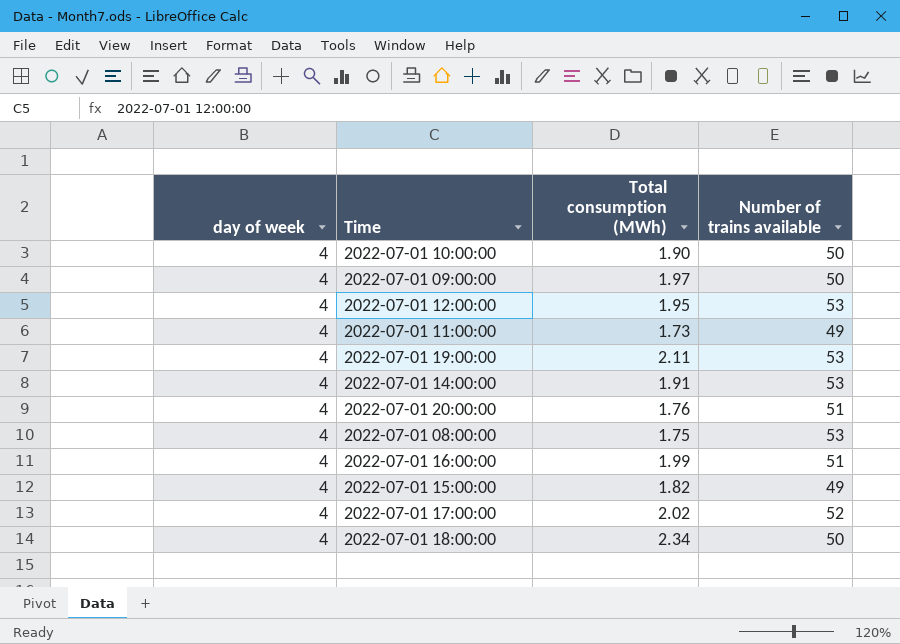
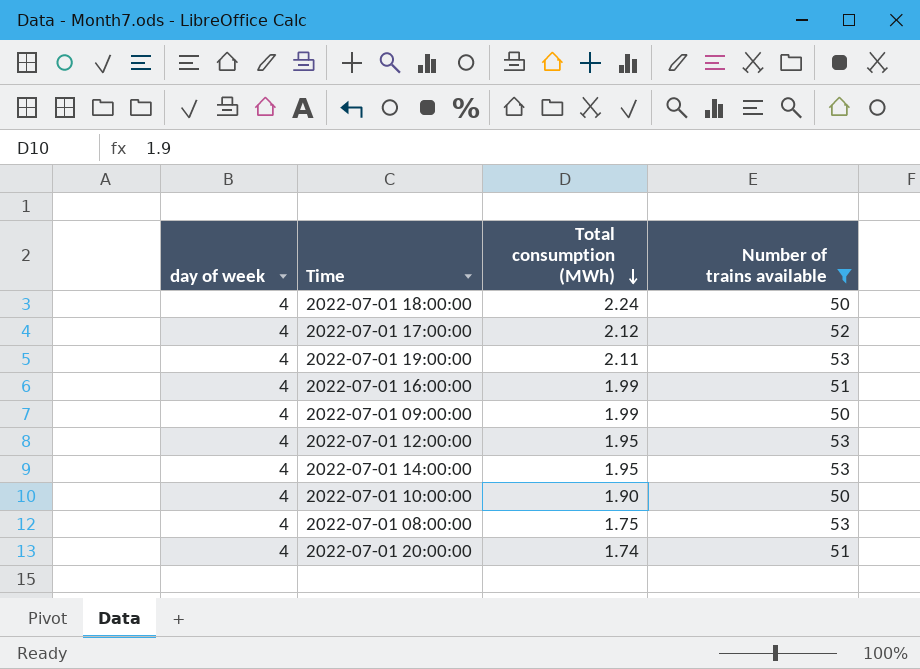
filter: none -> Number of trains available != 49
row order: none -> Total consumption (MWh) descending
2022-07-01 18:00:00 | Total consumption (MWh): 2.34 -> 2.24
2022-07-01 17:00:00 | Total consumption (MWh): 2.02 -> 2.12
2022-07-01 09:00:00 | Total consumption (MWh): 1.97 -> 1.99
2022-07-01 14:00:00 | Total consumption (MWh): 1.91 -> 1.95
2022-07-01 20:00:00 | Total consumption (MWh): 1.76 -> 1.74

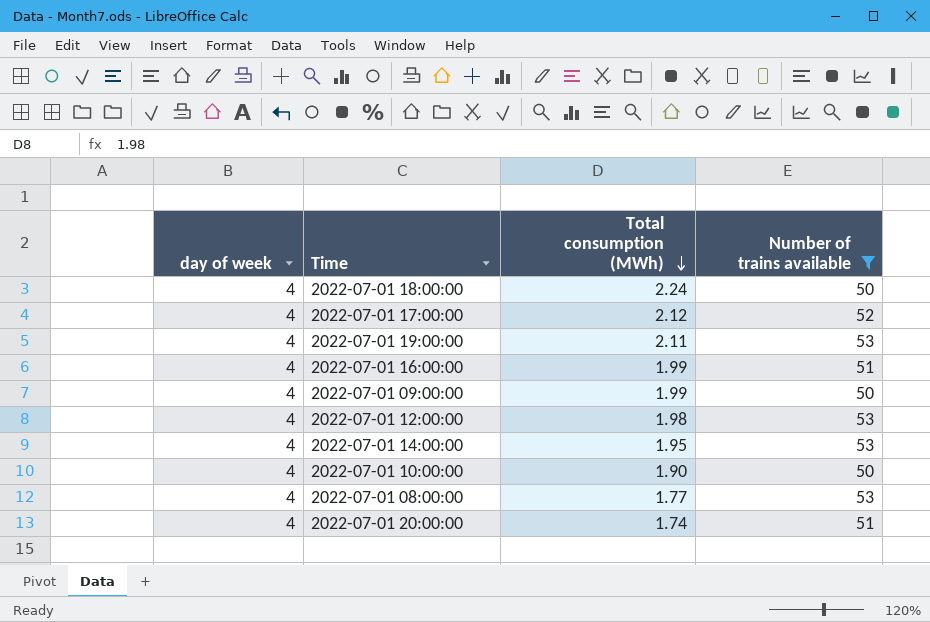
2022-07-01 12:00:00 | Total consumption (MWh): 1.95 -> 1.98
2022-07-01 08:00:00 | Total consumption (MWh): 1.75 -> 1.77

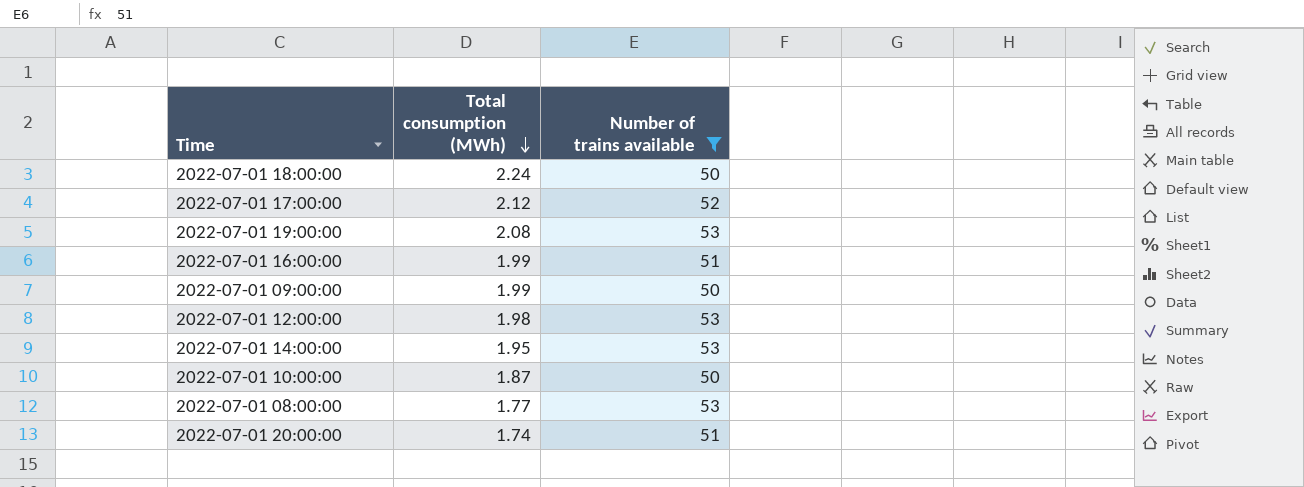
column day of week | position: 1 -> none
2022-07-01 19:00:00 | Total consumption (MWh): 2.11 -> 2.08
2022-07-01 10:00:00 | Total consumption (MWh): 1.90 -> 1.87

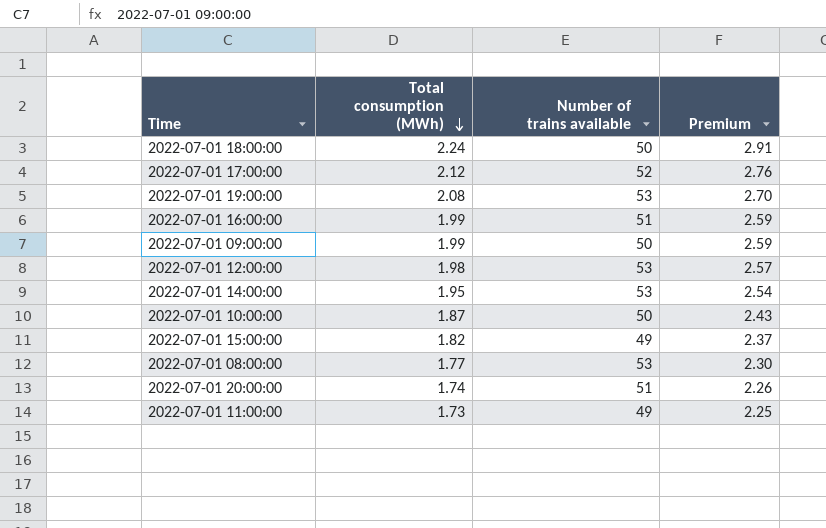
filter: Number of trains available != 49 -> none
column Premium | formula: none -> [Total consumption (MWh)] * 1.3

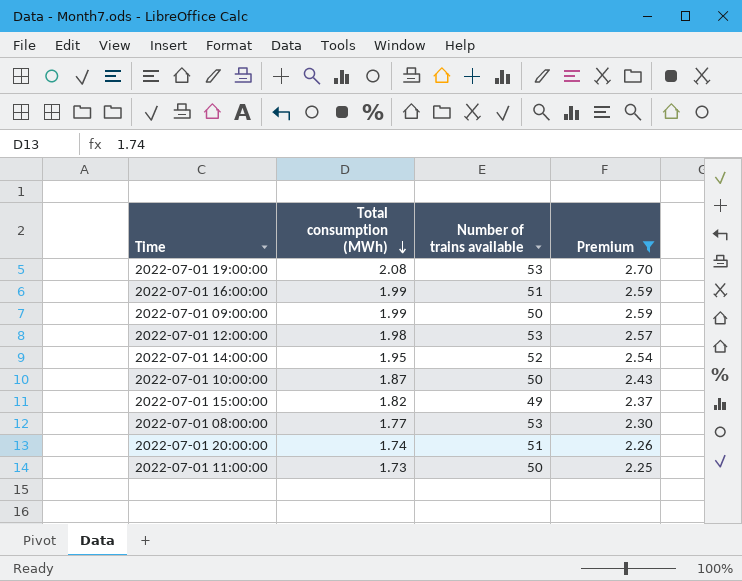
filter: none -> Premium <= 2.70
2022-07-01 14:00:00 | Number of trains available: 53 -> 52
2022-07-01 11:00:00 | Number of trains available: 49 -> 50

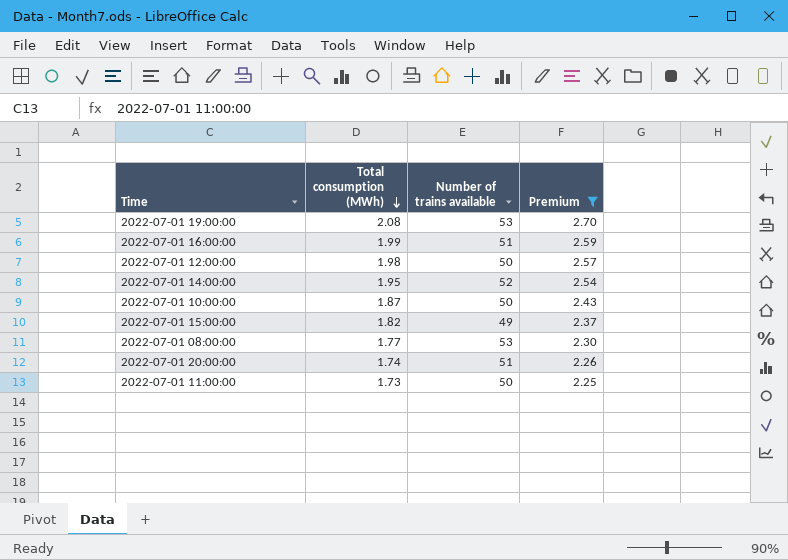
row 2022-07-01 09:00:00: 1.99 | 50 | 2.59 -> none
2022-07-01 12:00:00 | Number of trains available: 53 -> 50

